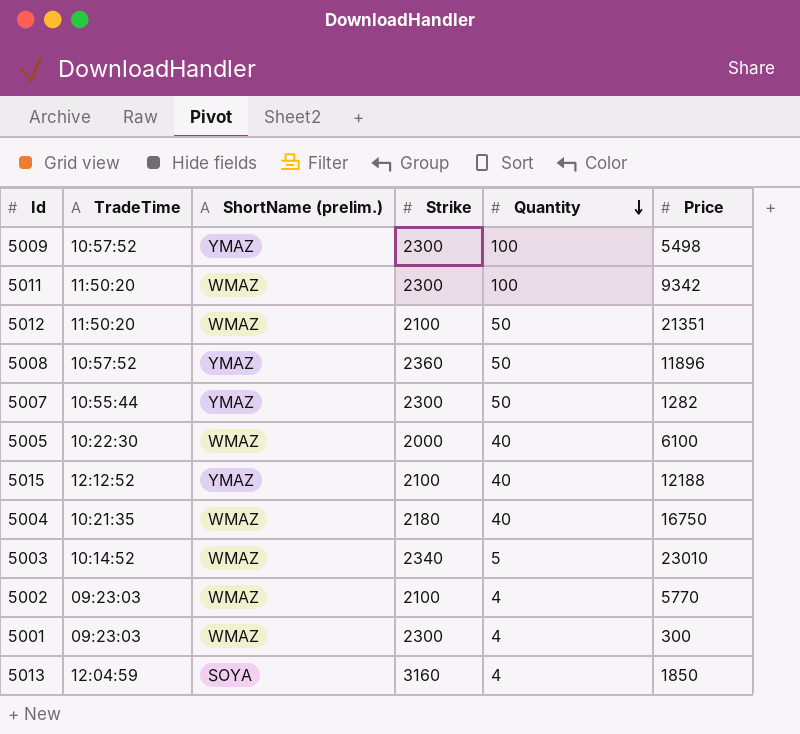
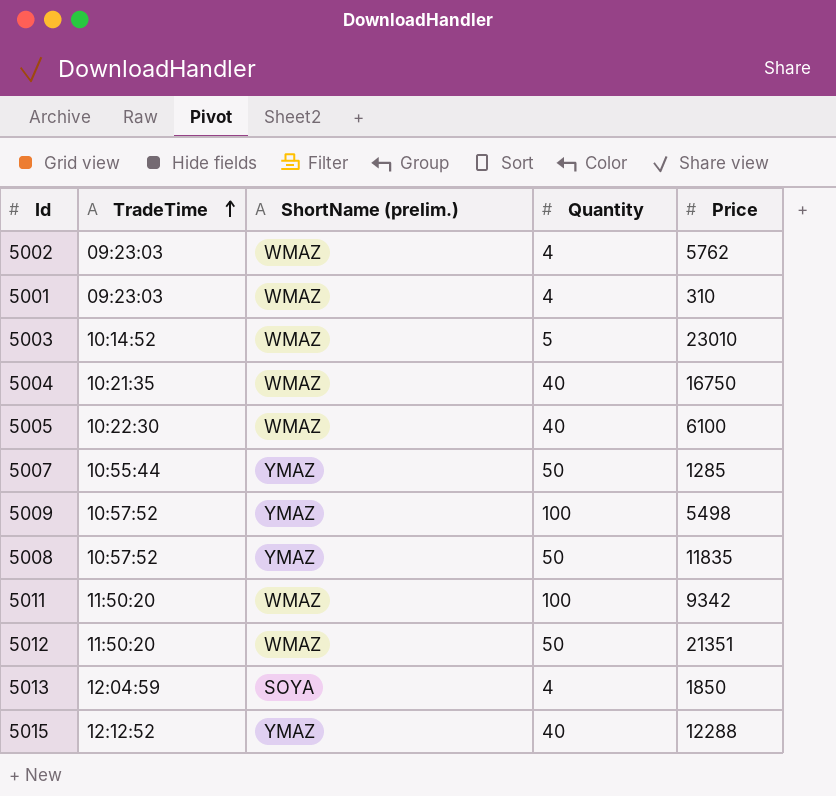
row order: Quantity descending -> TradeTime ascending
column Strike | position: 4 -> none
5002 | Price: 5770 -> 5762
5001 | Price: 300 -> 310
5007 | Price: 1282 -> 1285
5008 | Price: 11896 -> 11835
5015 | Price: 12188 -> 12288

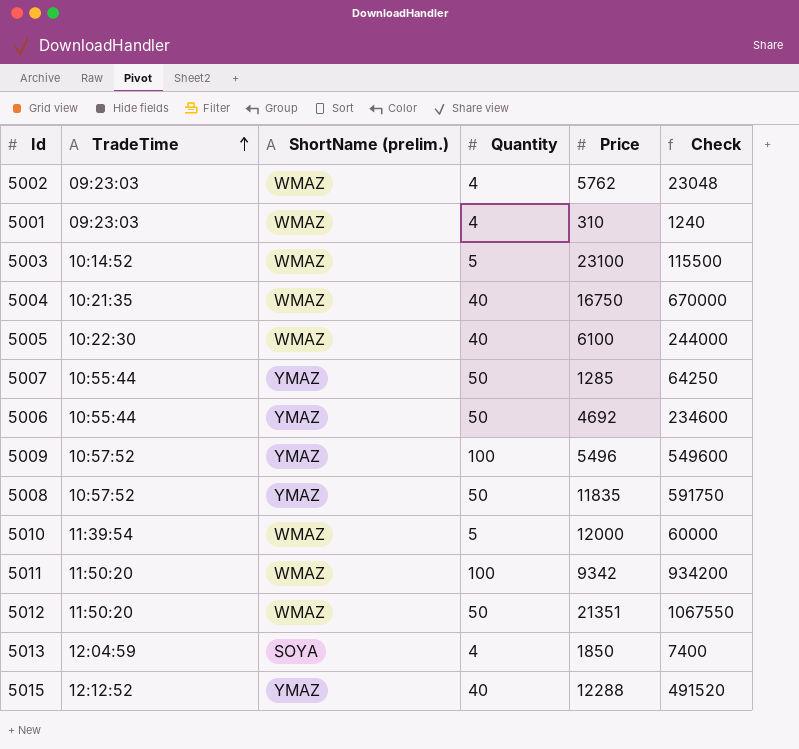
column Check | formula: none -> [Quantity] * [Price]
5003 | Price: 23010 -> 23100
row 5006: none -> 10:55:44 | YMAZ | 50 | 4692 | 234600
5009 | Price: 5498 -> 5496
row 5010: none -> 11:39:54 | WMAZ | 5 | 12000 | 60000

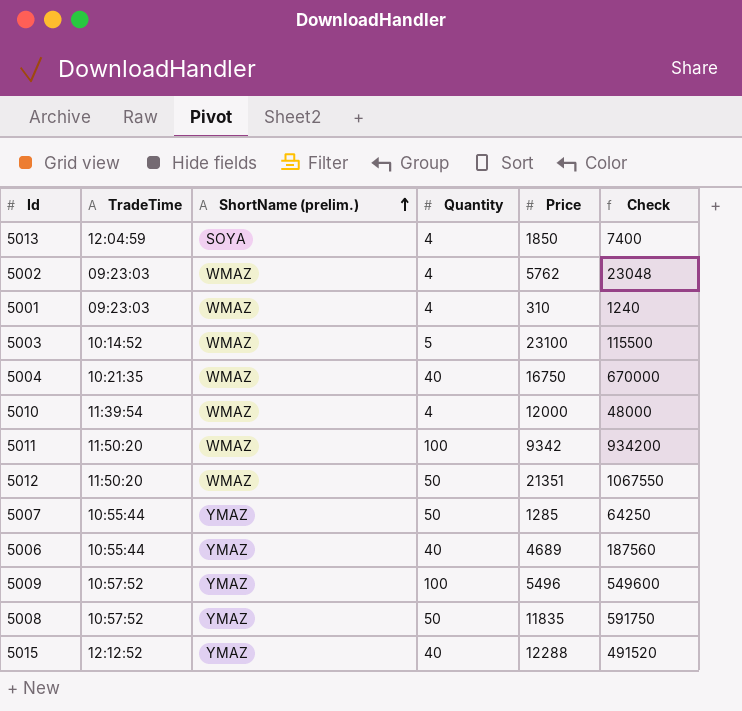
row order: TradeTime ascending -> ShortName (prelim.) ascending
row 5005: 10:22:30 | WMAZ | 40 | 6100 | 244000 -> none
5010 | Quantity: 5 -> 4
5010 | Check: 60000 -> 48000
5006 | Quantity: 50 -> 40
5006 | Price: 4692 -> 4689
5006 | Check: 234600 -> 187560

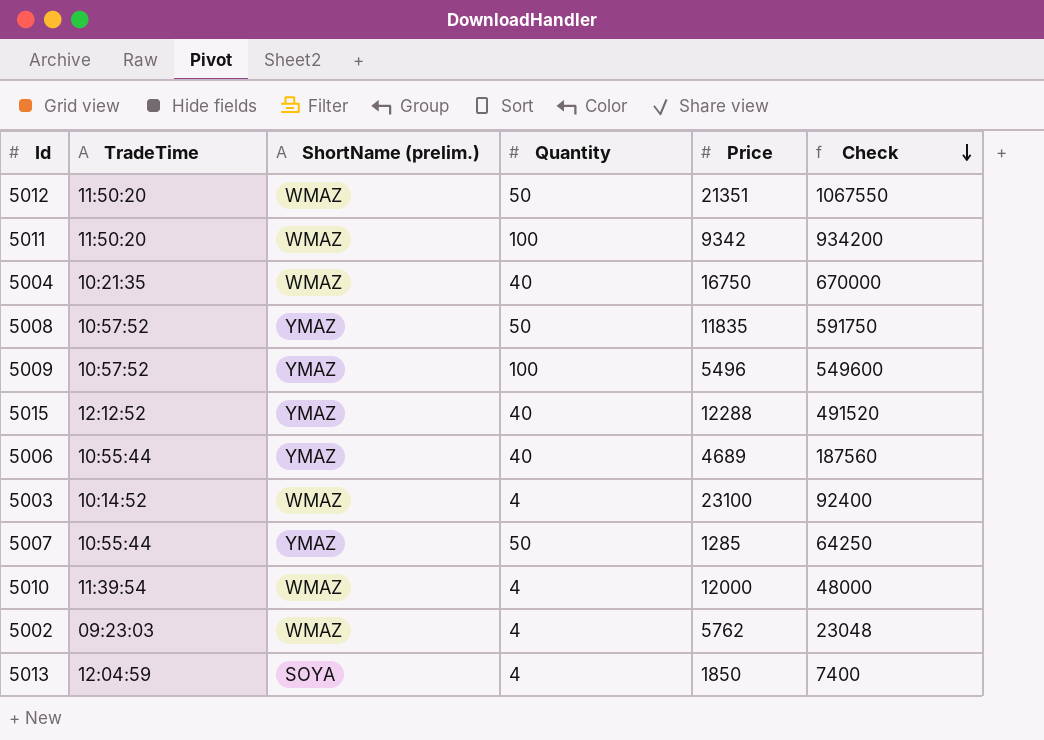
row order: ShortName (prelim.) ascending -> Check descending
row 5001: 09:23:03 | WMAZ | 4 | 310 | 1240 -> none
5003 | Quantity: 5 -> 4
5003 | Check: 115500 -> 92400

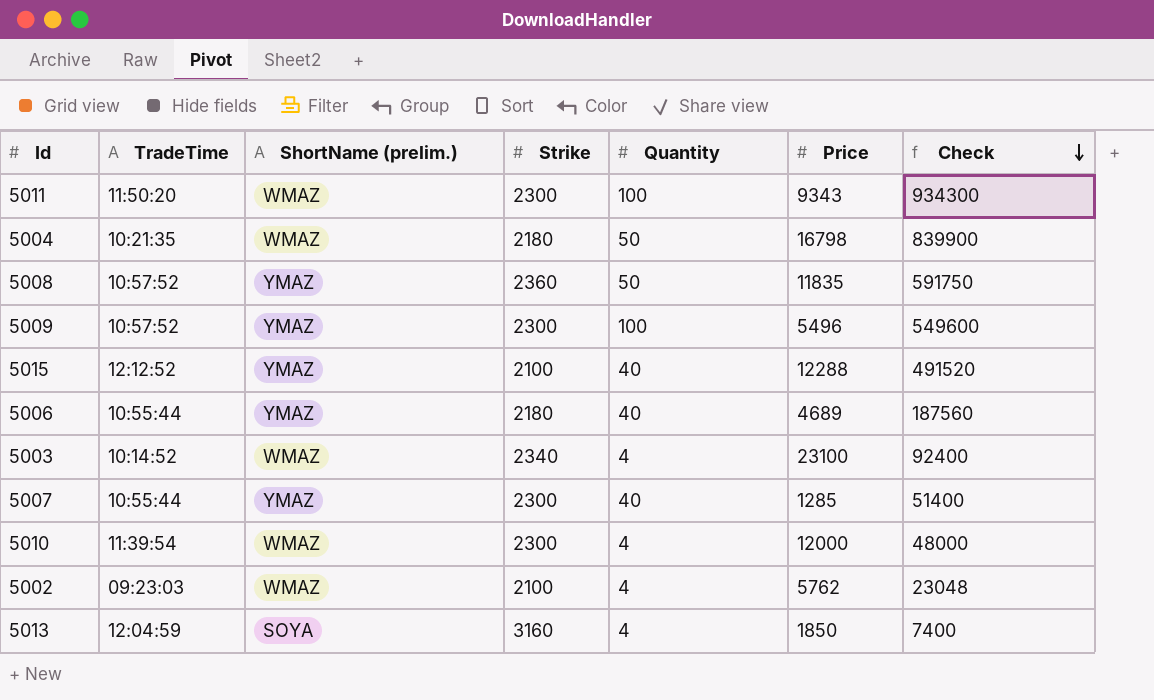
column Strike | position: none -> 4
row 5012: 11:50:20 | WMAZ | 50 | 21351 | 1067550 -> none
5011 | Price: 9342 -> 9343
5011 | Check: 934200 -> 934300
5004 | Quantity: 40 -> 50
5004 | Price: 16750 -> 16798
5004 | Check: 670000 -> 839900
5007 | Quantity: 50 -> 40
5007 | Check: 64250 -> 51400

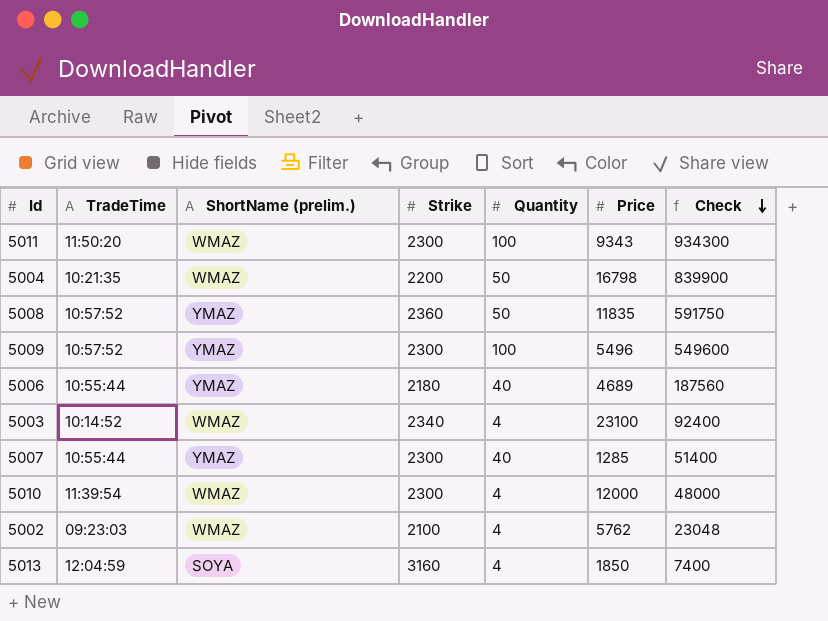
row 5015: 12:12:52 | YMAZ | 2100 | 40 | 12288 | 491520 -> none
5004 | Strike: 2180 -> 2200

